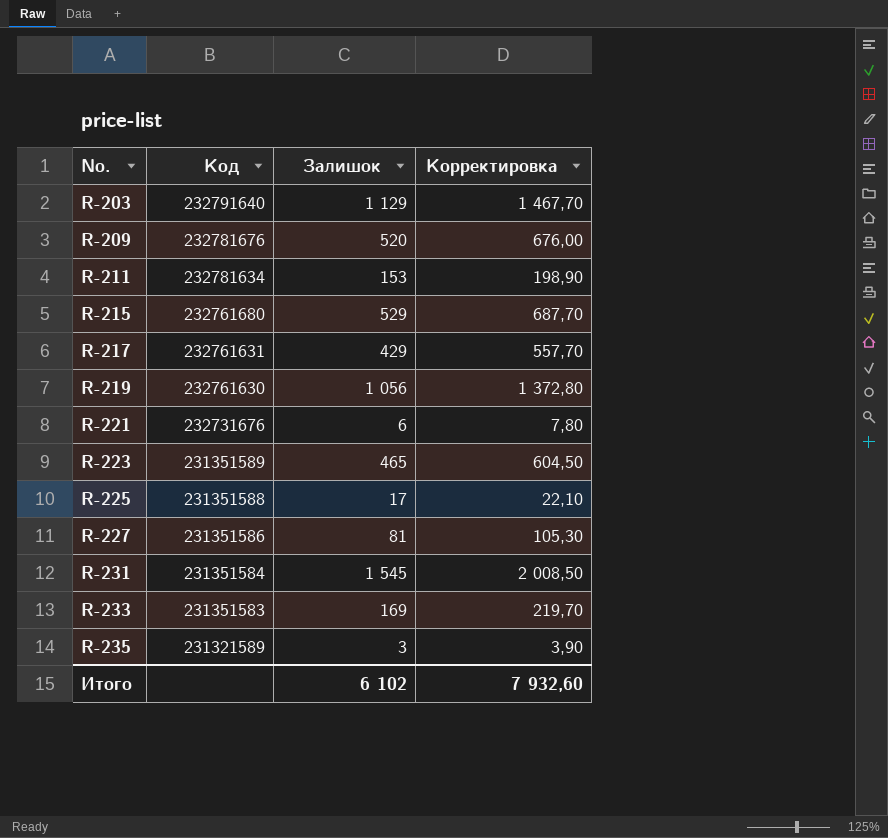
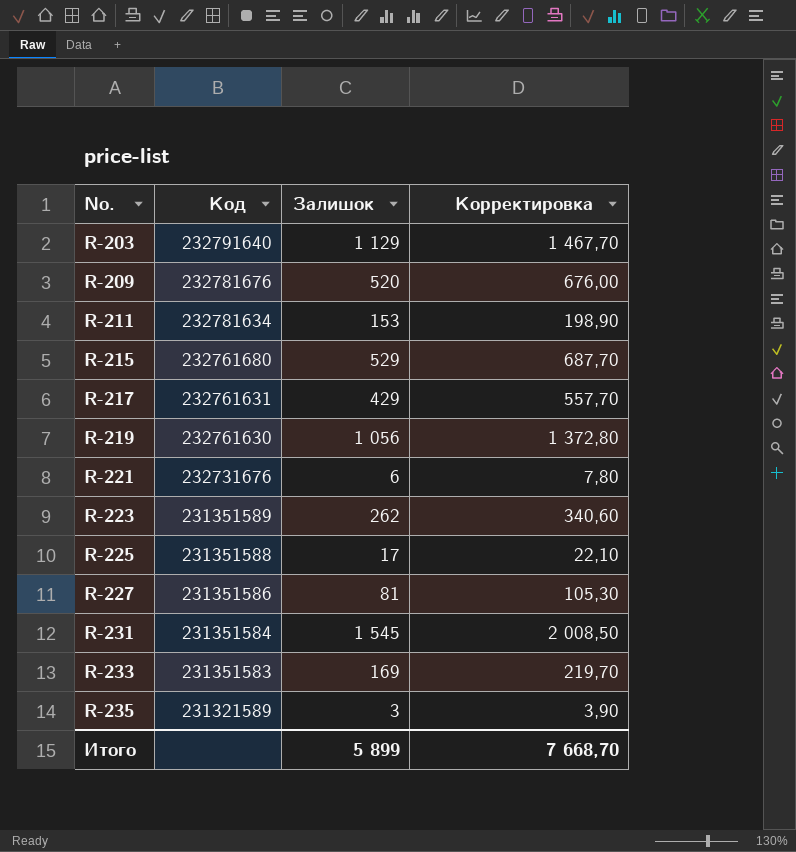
R-223 | Залишок: 465 -> 262
R-223 | Корректировка: 604,50 -> 340,60
Итого | Залишок: 6 102 -> 5 899
Итого | Корректировка: 7 932,60 -> 7 668,70

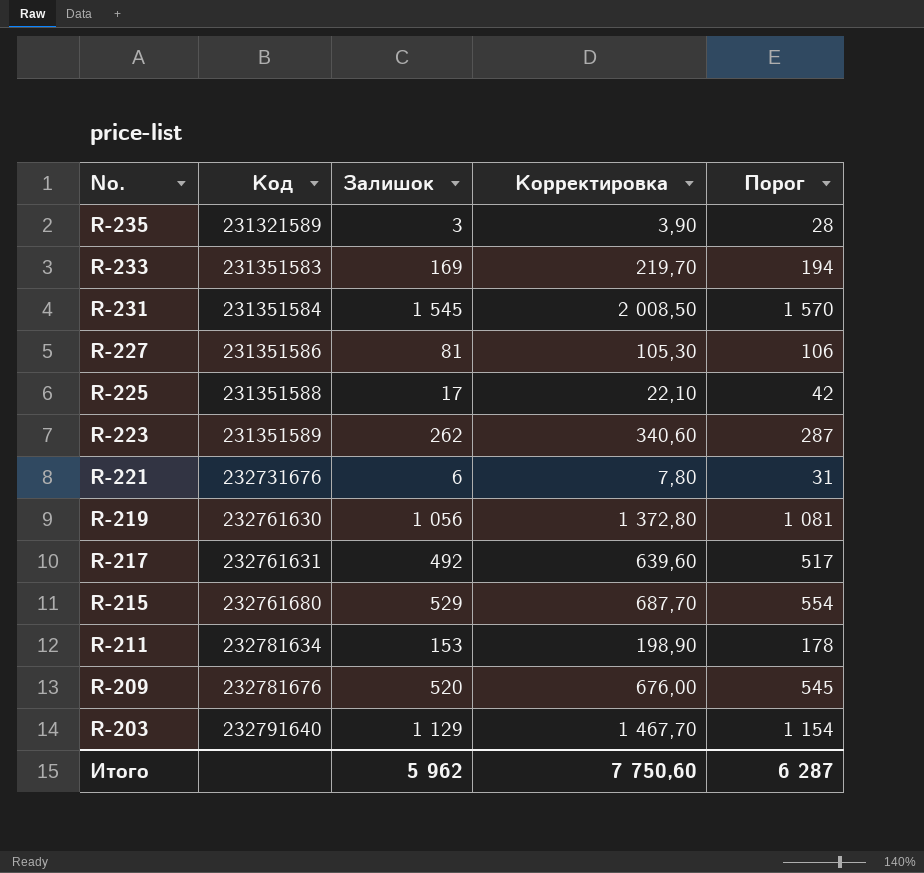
row order: No. ascending -> No. descending
column Порог | formula: none -> [Залишок] + 25
R-217 | Залишок: 429 -> 492
R-217 | Корректировка: 557,70 -> 639,60
Итого | Залишок: 5 899 -> 5 962
Итого | Корректировка: 7 668,70 -> 7 750,60

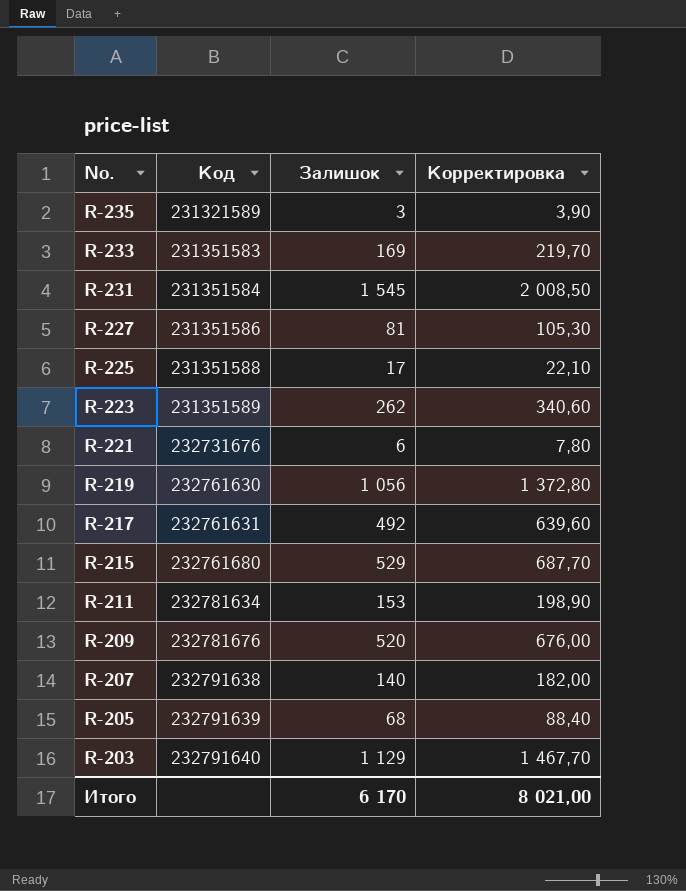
column Порог | formula: [Залишок] + 25 -> none
row R-207: none -> 232791638 | 140 | 182,00
row R-205: none -> 232791639 | 68 | 88,40
Итого | Залишок: 5 962 -> 6 170
Итого | Корректировка: 7 750,60 -> 8 021,00

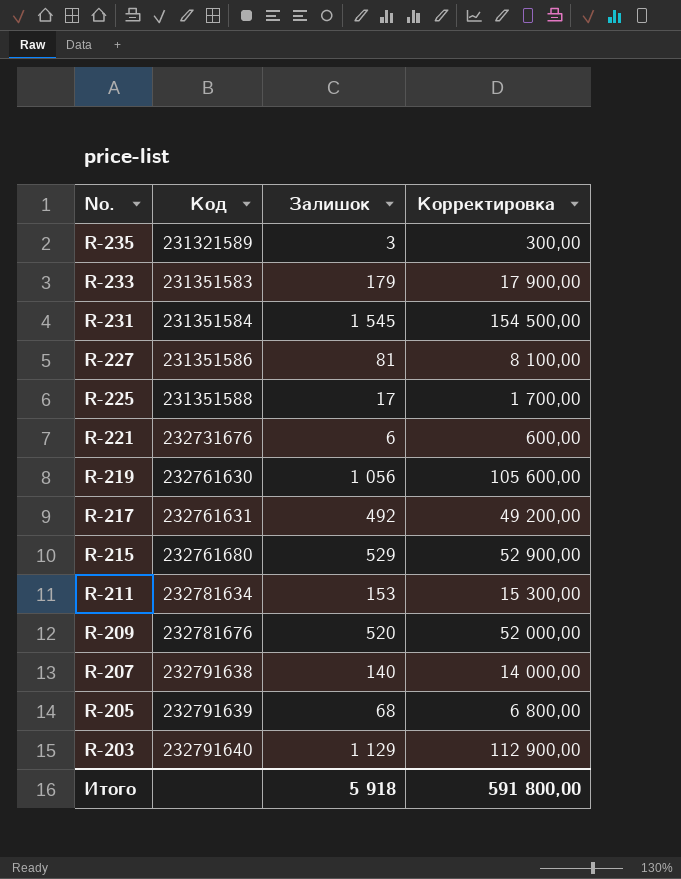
column Корректировка | formula: [Залишок] * 1,3 -> [Залишок] * 100
row R-223: 231351589 | 262 | 340,60 -> none
R-233 | Залишок: 169 -> 179
Итого | Залишок: 6 170 -> 5 918
Итого | Корректировка: 8 021,00 -> 591 800,00

